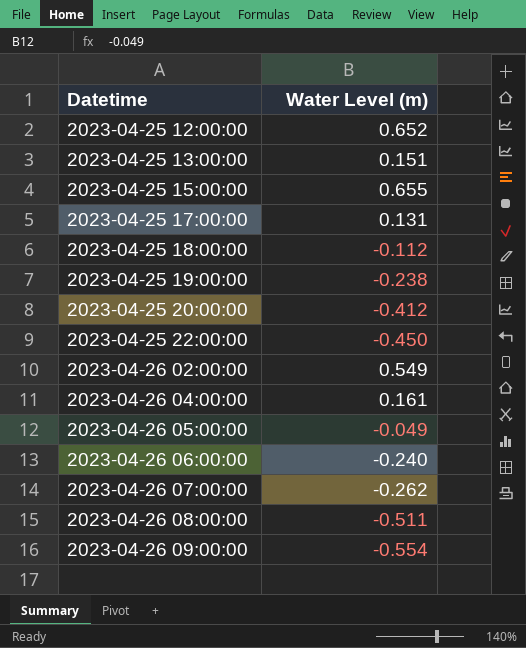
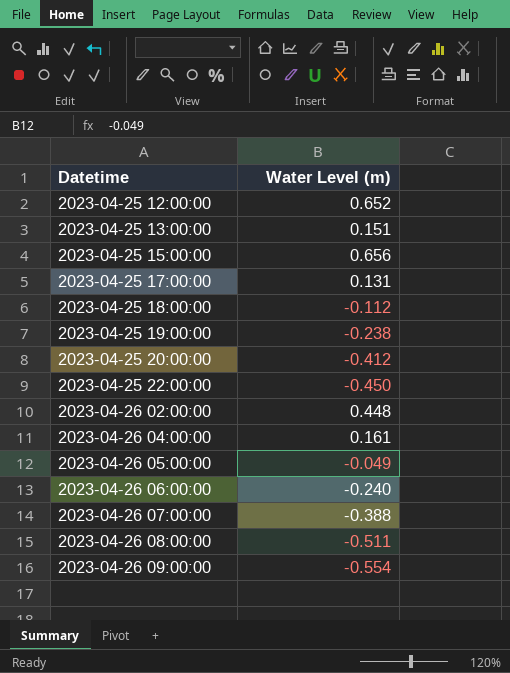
2023-04-25 15:00:00 | Water Level (m): 0.655 -> 0.656
2023-04-26 02:00:00 | Water Level (m): 0.549 -> 0.448
2023-04-26 07:00:00 | Water Level (m): -0.262 -> -0.388

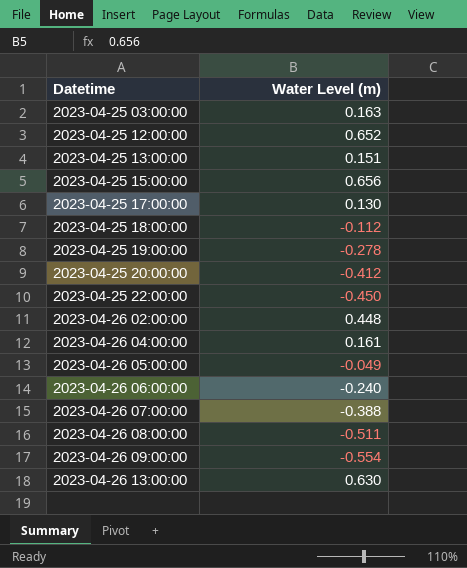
row 2023-04-25 03:00:00: none -> 0.163
2023-04-25 17:00:00 | Water Level (m): 0.131 -> 0.130
2023-04-25 19:00:00 | Water Level (m): -0.238 -> -0.278
row 2023-04-26 13:00:00: none -> 0.630

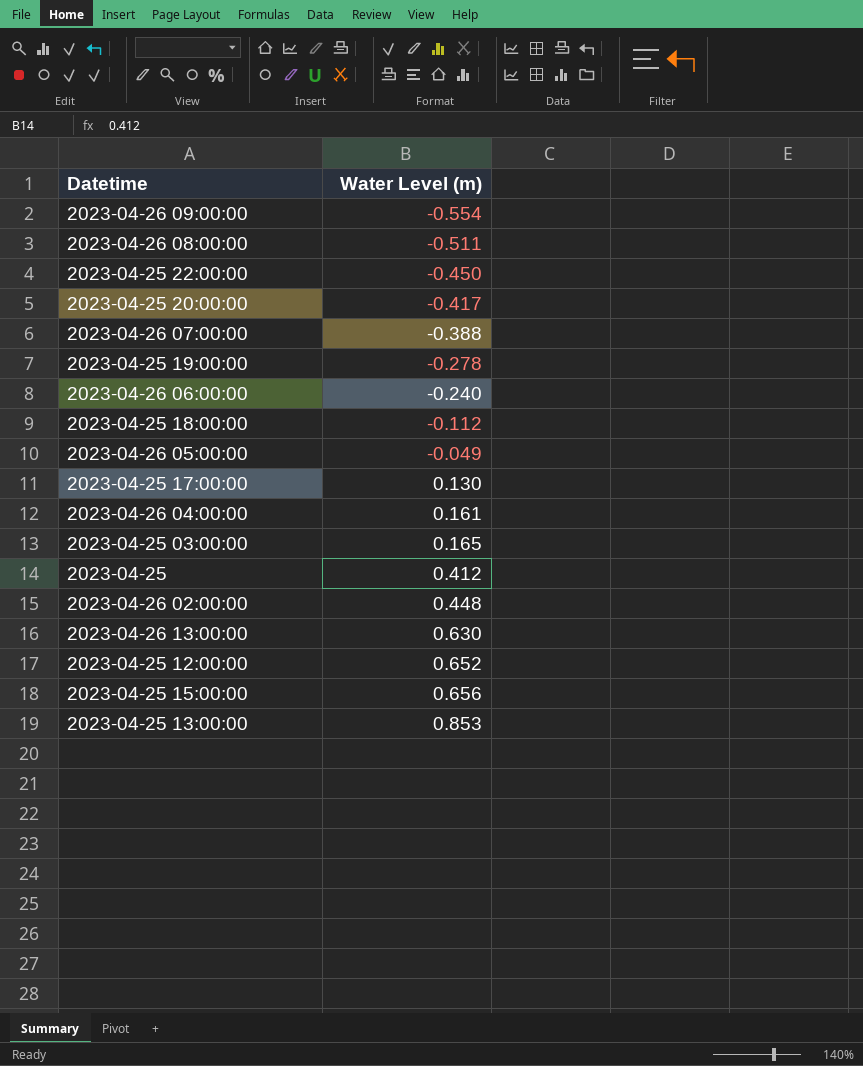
row order: Datetime ascending -> Water Level (m) ascending
2023-04-25 20:00:00 | Water Level (m): -0.412 -> -0.417
2023-04-25 03:00:00 | Water Level (m): 0.163 -> 0.165
row 2023-04-25: none -> 0.412
2023-04-25 13:00:00 | Water Level (m): 0.151 -> 0.853

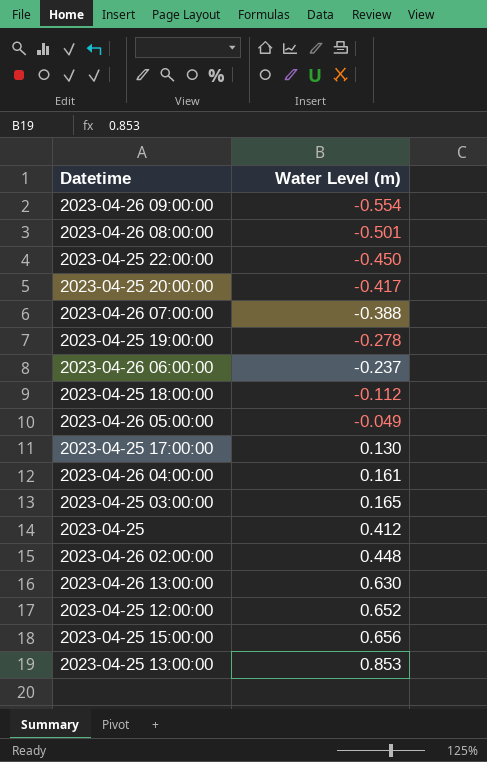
2023-04-26 08:00:00 | Water Level (m): -0.511 -> -0.501
2023-04-26 06:00:00 | Water Level (m): -0.240 -> -0.237

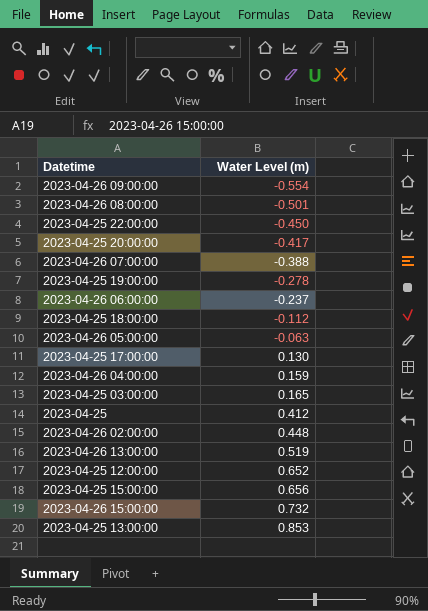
2023-04-26 05:00:00 | Water Level (m): -0.049 -> -0.063
2023-04-26 04:00:00 | Water Level (m): 0.161 -> 0.159
2023-04-26 13:00:00 | Water Level (m): 0.630 -> 0.519
row 2023-04-26 15:00:00: none -> 0.732

